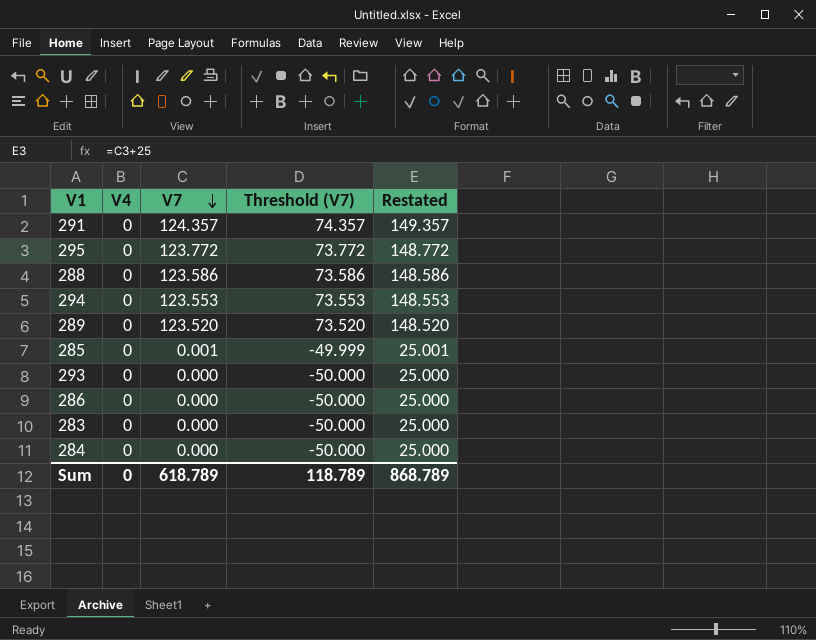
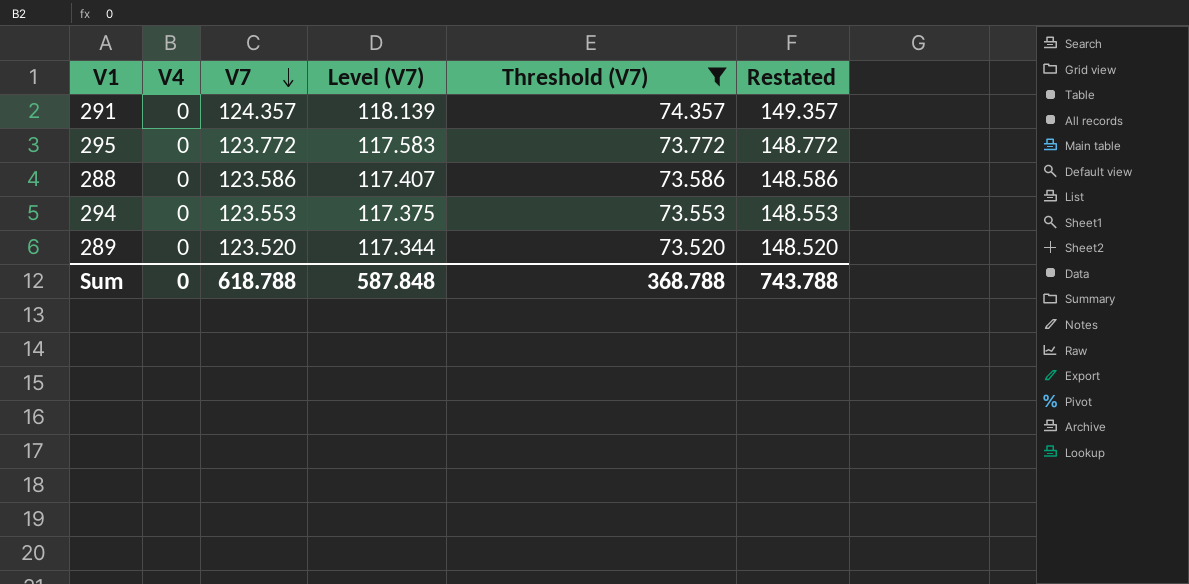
filter: none -> Threshold (V7) >= 73.520
column Level (V7) | formula: none -> [V7] * 0.95
Sum | V7: 618.789 -> 618.788
Sum | Threshold (V7): 118.789 -> 368.788
Sum | Restated: 868.789 -> 743.788

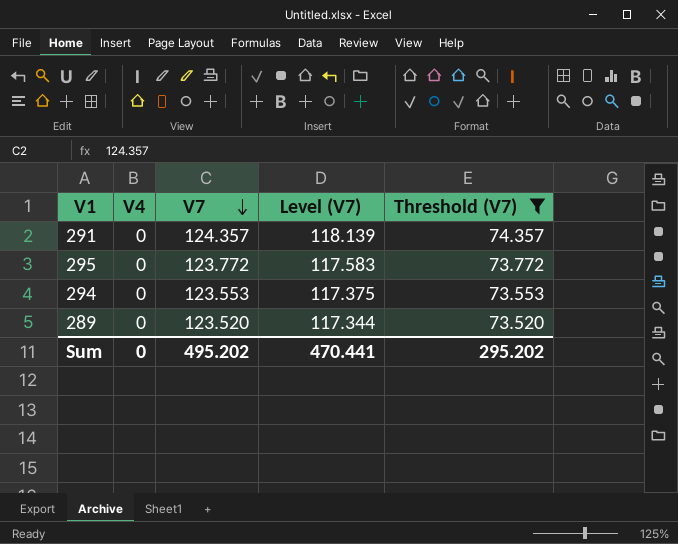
column Restated | formula: [V7] + 25 -> none
row 288: 0 | 123.586 | 117.407 | 73.586 | 148.586 -> none
Sum | V7: 618.788 -> 495.202
Sum | Level (V7): 587.848 -> 470.441
Sum | Threshold (V7): 368.788 -> 295.202

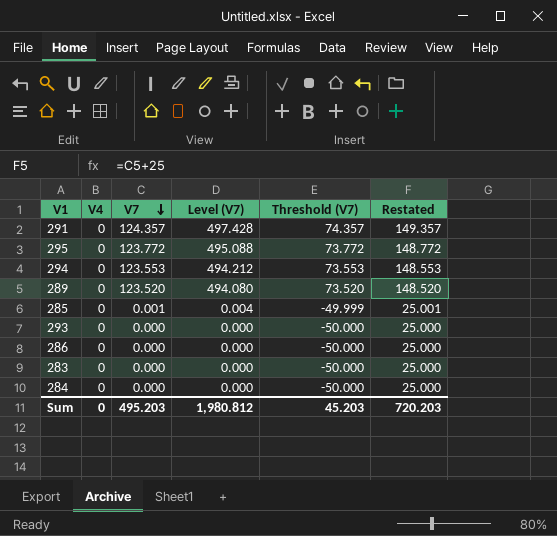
filter: Threshold (V7) >= 73.520 -> none
column Level (V7) | formula: [V7] * 0.95 -> [V7] * 4
column Restated | formula: none -> [V7] + 25
Sum | V7: 495.202 -> 495.203
Sum | Level (V7): 470.441 -> 1,980.812
Sum | Threshold (V7): 295.202 -> 45.203

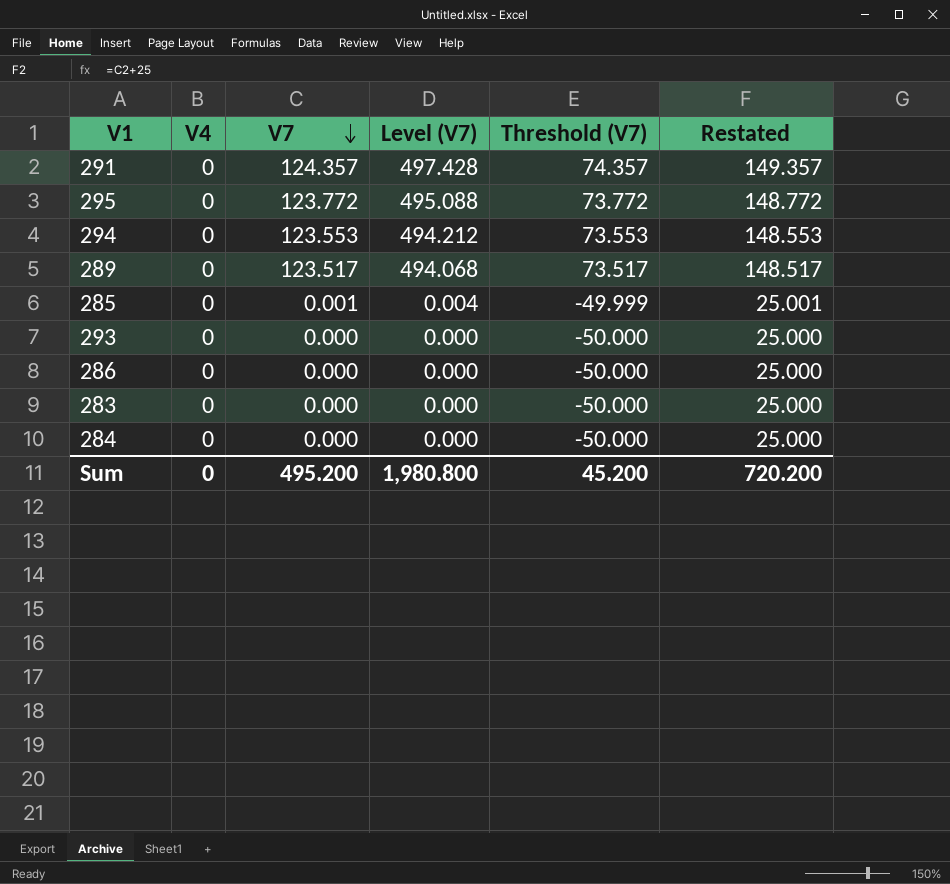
289 | V7: 123.520 -> 123.517
289 | Level (V7): 494.080 -> 494.068
289 | Threshold (V7): 73.520 -> 73.517
289 | Restated: 148.520 -> 148.517
Sum | V7: 495.203 -> 495.200
Sum | Level (V7): 1,980.812 -> 1,980.800
Sum | Threshold (V7): 45.203 -> 45.200
Sum | Restated: 720.203 -> 720.200

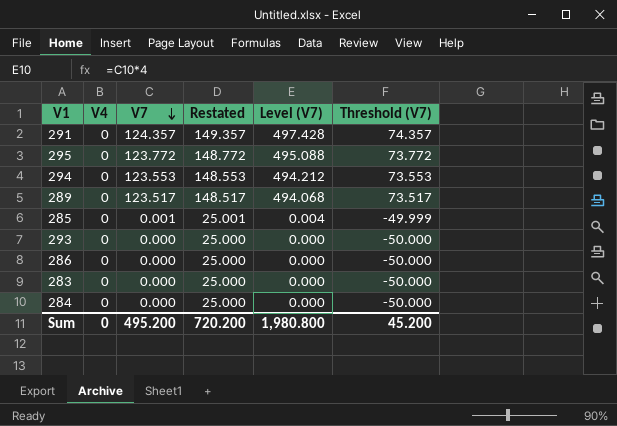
column Restated | position: 6 -> 4

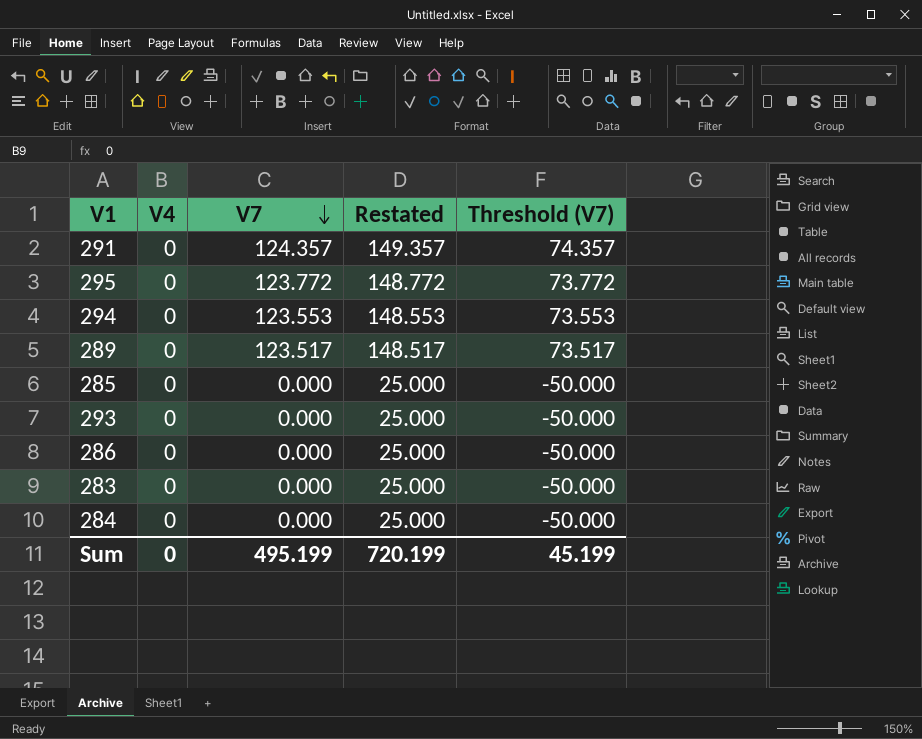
column Level (V7) | formula: [V7] * 4 -> none
285 | V7: 0.001 -> 0.000
285 | Restated: 25.001 -> 25.000
285 | Threshold (V7): -49.999 -> -50.000
Sum | V7: 495.200 -> 495.199
Sum | Restated: 720.200 -> 720.199
Sum | Threshold (V7): 45.200 -> 45.199

